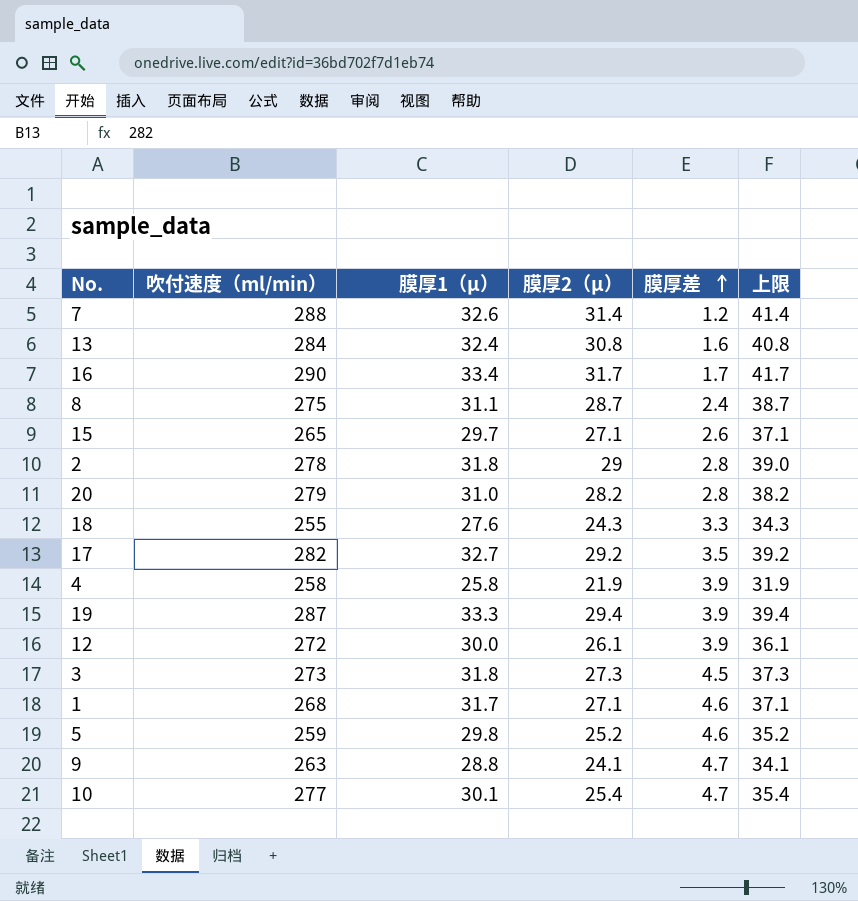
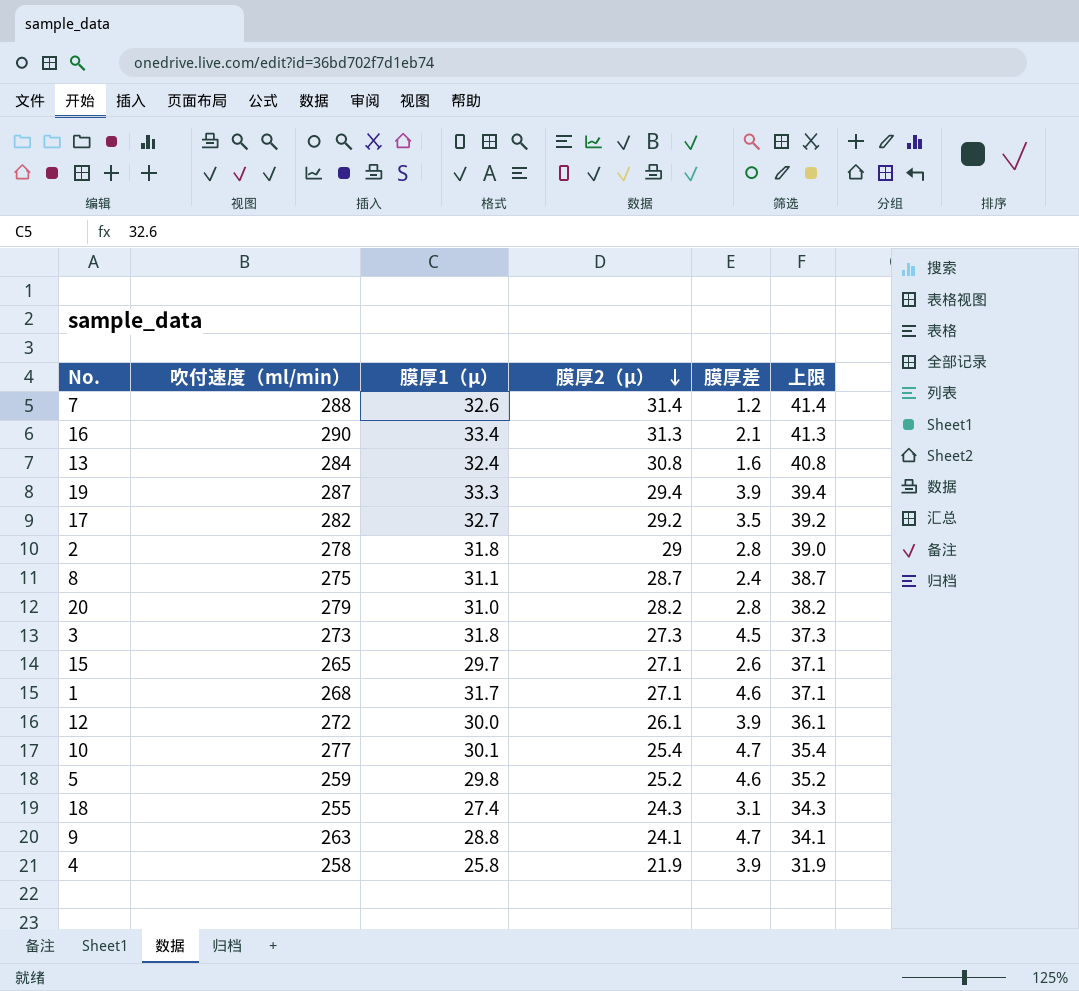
row order: 膜厚差 ascending -> 膜厚2（μ） descending
16 | 膜厚2（μ）: 31.7 -> 31.3
16 | 膜厚差: 1.7 -> 2.1
16 | 上限: 41.7 -> 41.3
18 | 膜厚1（μ）: 27.6 -> 27.4
18 | 膜厚差: 3.3 -> 3.1

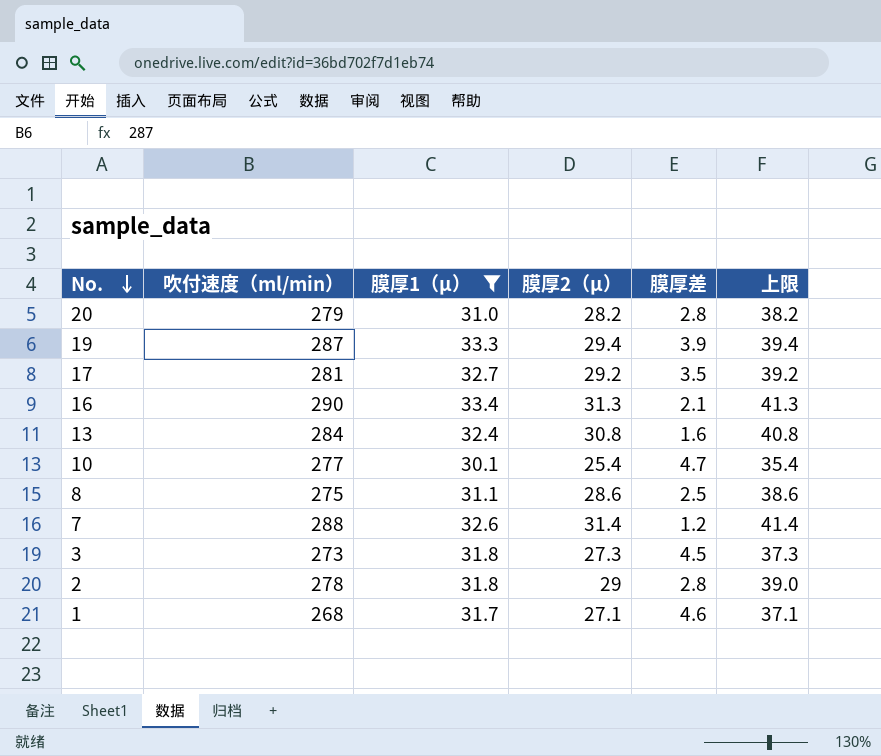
filter: none -> 膜厚1（μ） >= 30.1
row order: 膜厚2（μ） descending -> No. descending
17 | 吹付速度（ml/min）: 282 -> 281
8 | 膜厚2（μ）: 28.7 -> 28.6
8 | 膜厚差: 2.4 -> 2.5
8 | 上限: 38.7 -> 38.6

